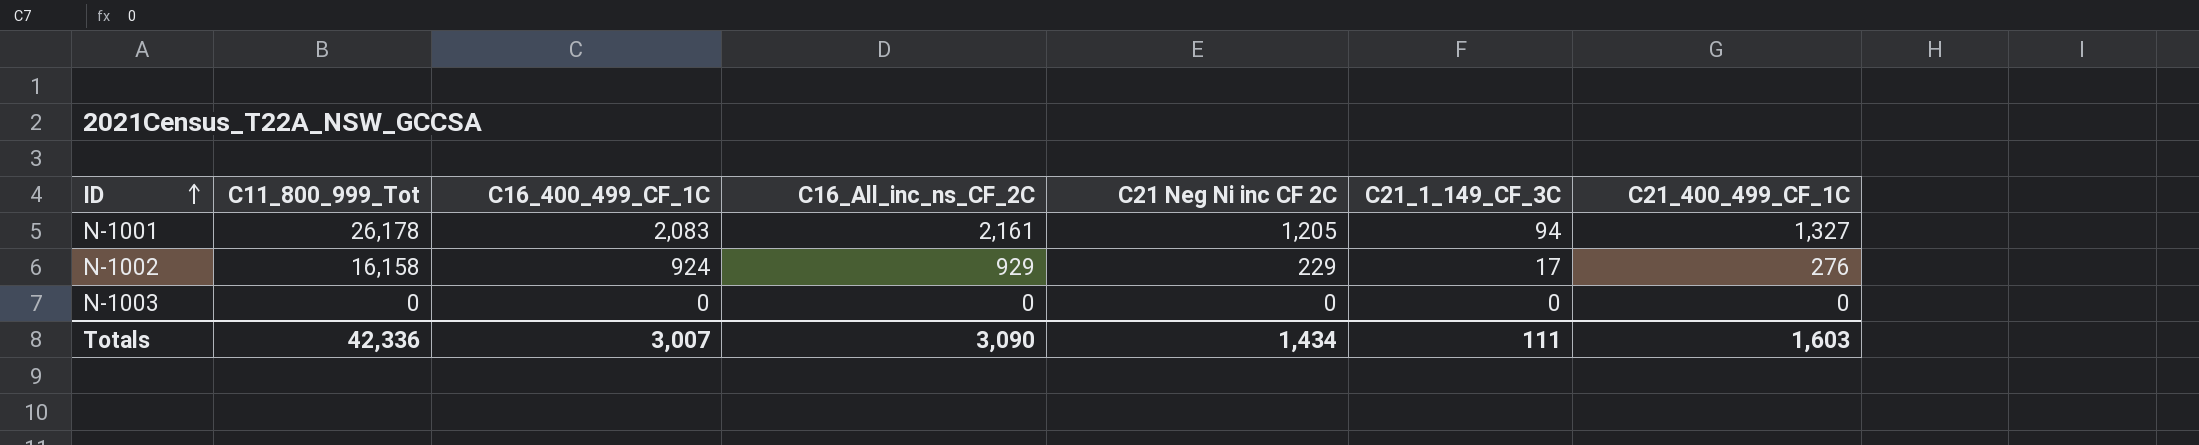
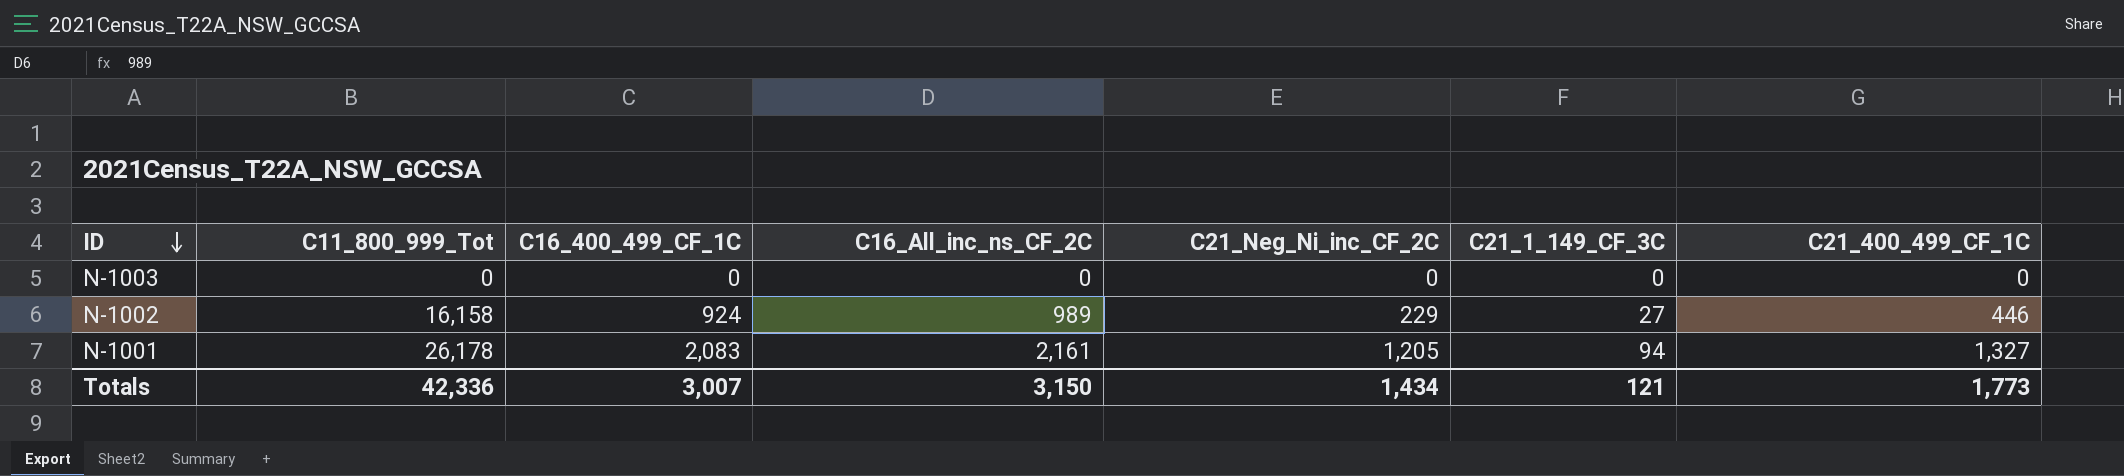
row order: ID ascending -> ID descending
column name: C21 Neg Ni inc CF 2C -> C21_Neg_Ni_inc_CF_2C
N-1002 | C16_All_inc_ns_CF_2C: 929 -> 989
N-1002 | C21_1_149_CF_3C: 17 -> 27
N-1002 | C21_400_499_CF_1C: 276 -> 446
Totals | C16_All_inc_ns_CF_2C: 3,090 -> 3,150
Totals | C21_1_149_CF_3C: 111 -> 121
Totals | C21_400_499_CF_1C: 1,603 -> 1,773

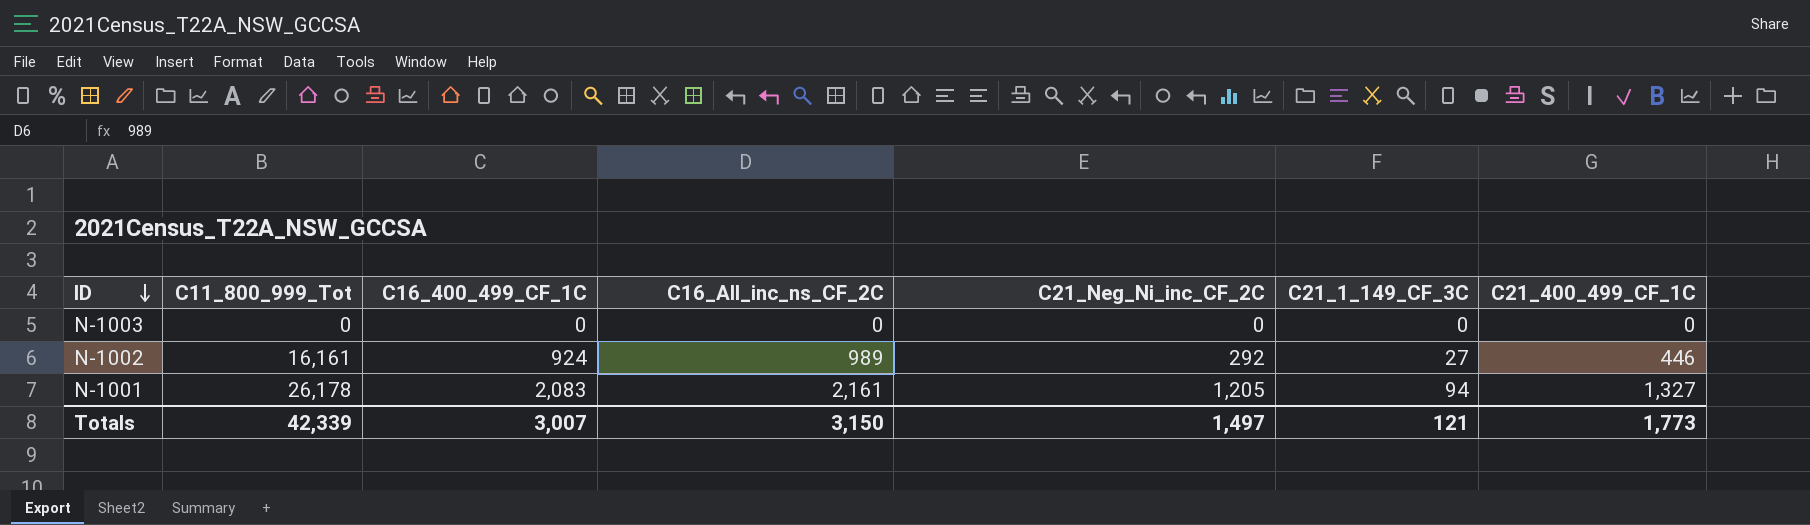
N-1002 | C11_800_999_Tot: 16,158 -> 16,161
N-1002 | C21_Neg_Ni_inc_CF_2C: 229 -> 292
Totals | C11_800_999_Tot: 42,336 -> 42,339
Totals | C21_Neg_Ni_inc_CF_2C: 1,434 -> 1,497

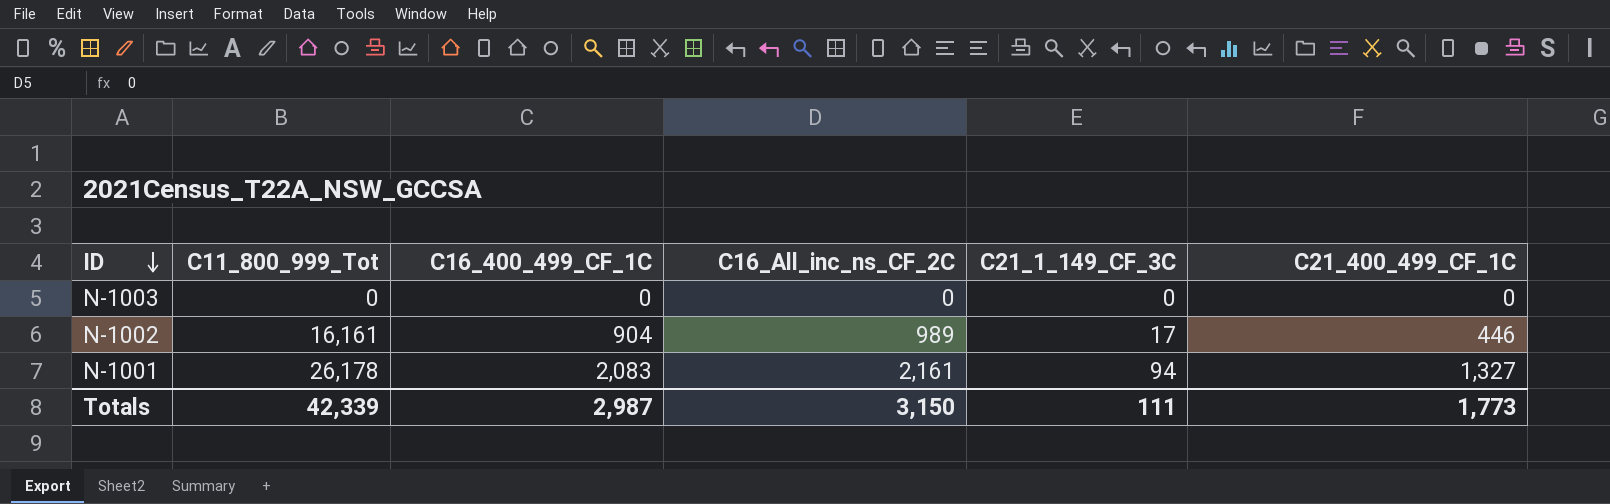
column C21_Neg_Ni_inc_CF_2C | position: 5 -> none
N-1002 | C16_400_499_CF_1C: 924 -> 904
N-1002 | C21_1_149_CF_3C: 27 -> 17
Totals | C16_400_499_CF_1C: 3,007 -> 2,987
Totals | C21_1_149_CF_3C: 121 -> 111

